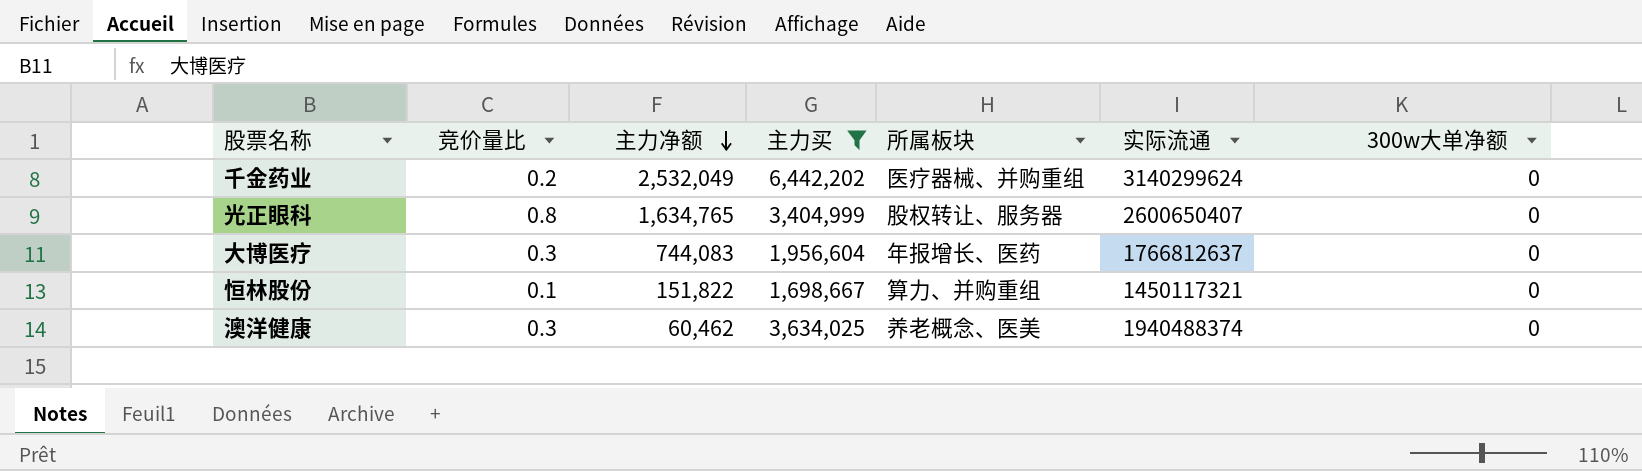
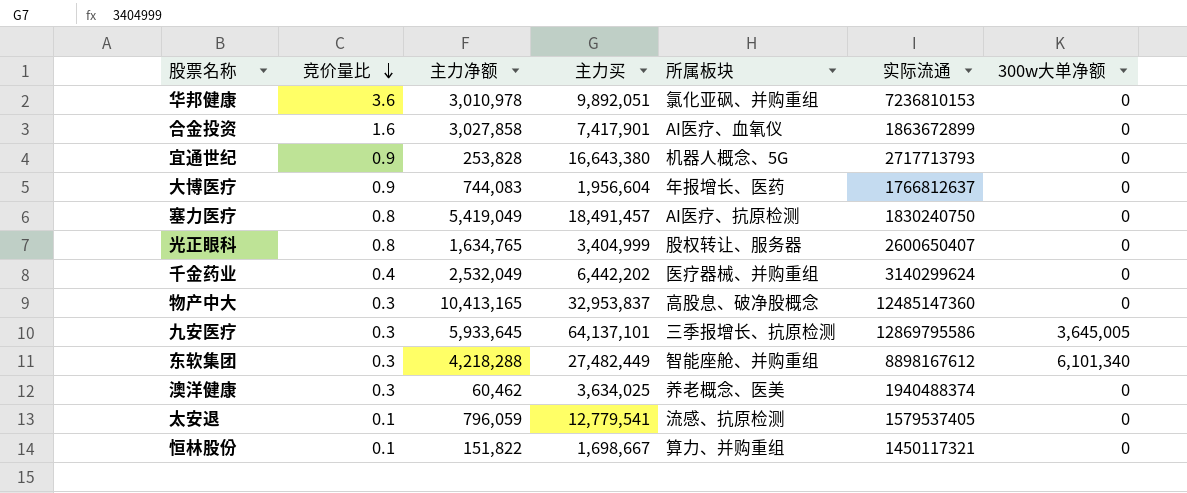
filter: 主力买 <= 6,442,202 -> none
row order: 主力净额 descending -> 竞价量比 descending
大博医疗 | 竞价量比: 0.3 -> 0.9
千金药业 | 竞价量比: 0.2 -> 0.4

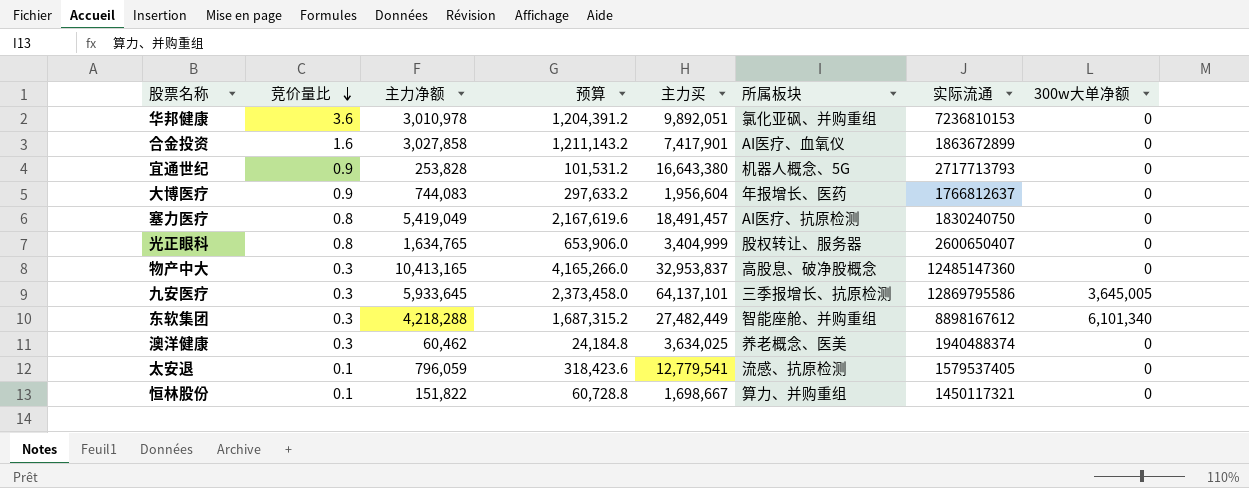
column 预算 | formula: none -> [主力净额] * 0.4
row 千金药业: 0.4 | 2,532,049 | 6,442,202 | 医疗器械、并购重组 | 3140299624 | 0 -> none

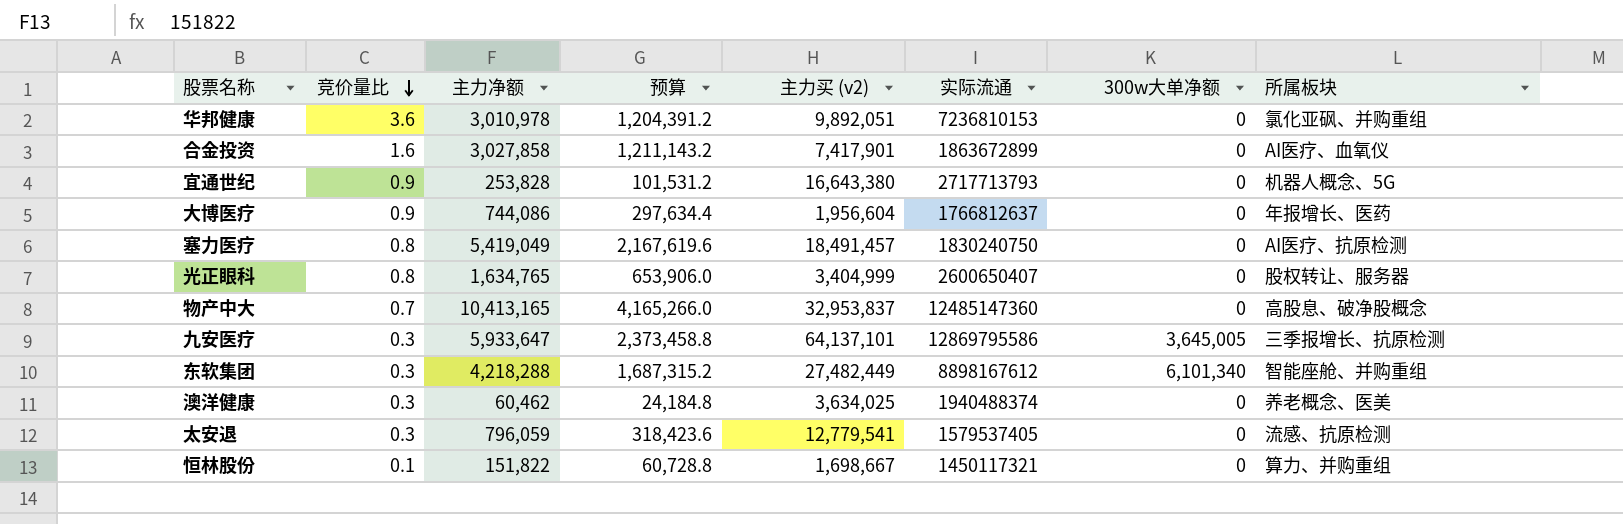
column name: 主力买 -> 主力买 (v2)
column 所属板块 | position: 6 -> 8
大博医疗 | 主力净额: 744,083 -> 744,086
大博医疗 | 预算: 297,633.2 -> 297,634.4
物产中大 | 竞价量比: 0.3 -> 0.7
九安医疗 | 主力净额: 5,933,645 -> 5,933,647
九安医疗 | 预算: 2,373,458.0 -> 2,373,458.8
太安退 | 竞价量比: 0.1 -> 0.3

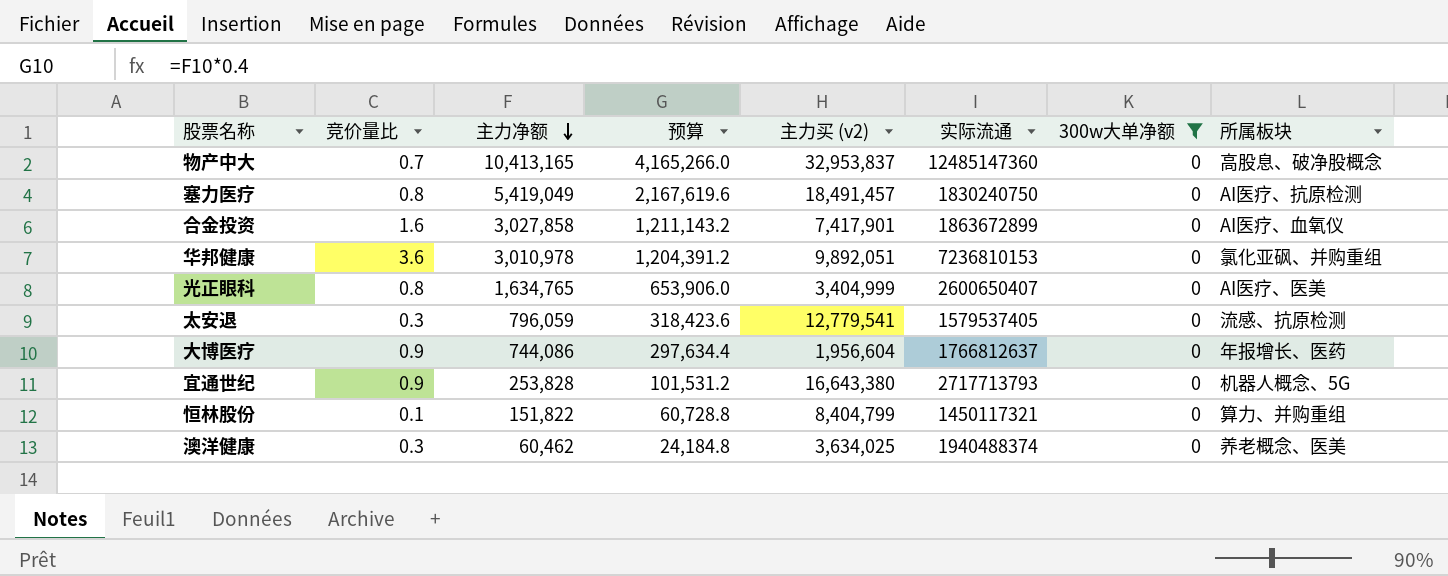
filter: none -> 300w大单净额 = 0
row order: 竞价量比 descending -> 主力净额 descending
光正眼科 | 所属板块: 股权转让、服务器 -> AI医疗、医美
恒林股份 | 主力买 (v2): 1,698,667 -> 8,404,799

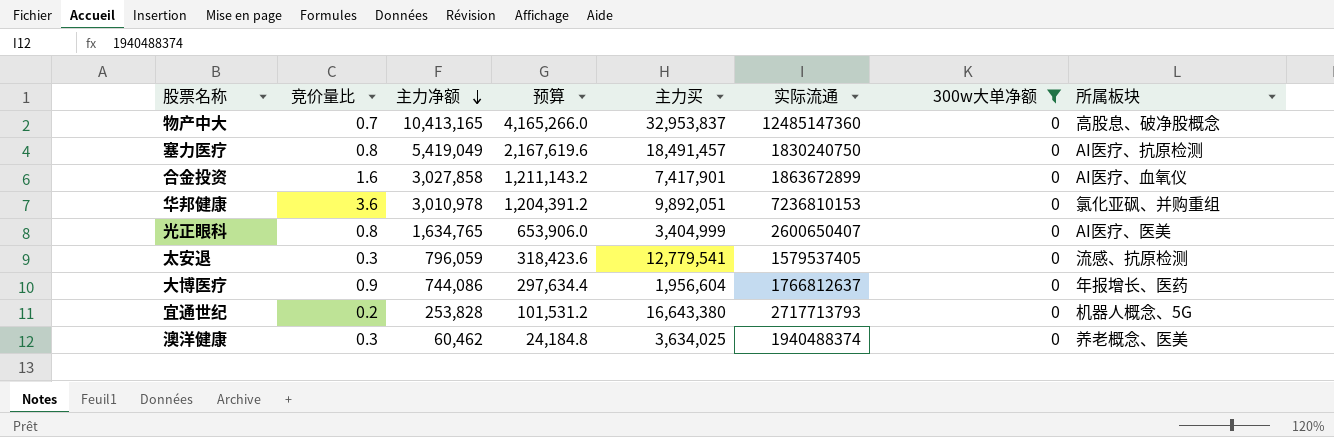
column name: 主力买 (v2) -> 主力买
row 恒林股份: 0.1 | 151,822 | 60,728.8 | 8,404,799 | 1450117321 | 0 | 算力、并购重组 -> none
宜通世纪 | 竞价量比: 0.9 -> 0.2

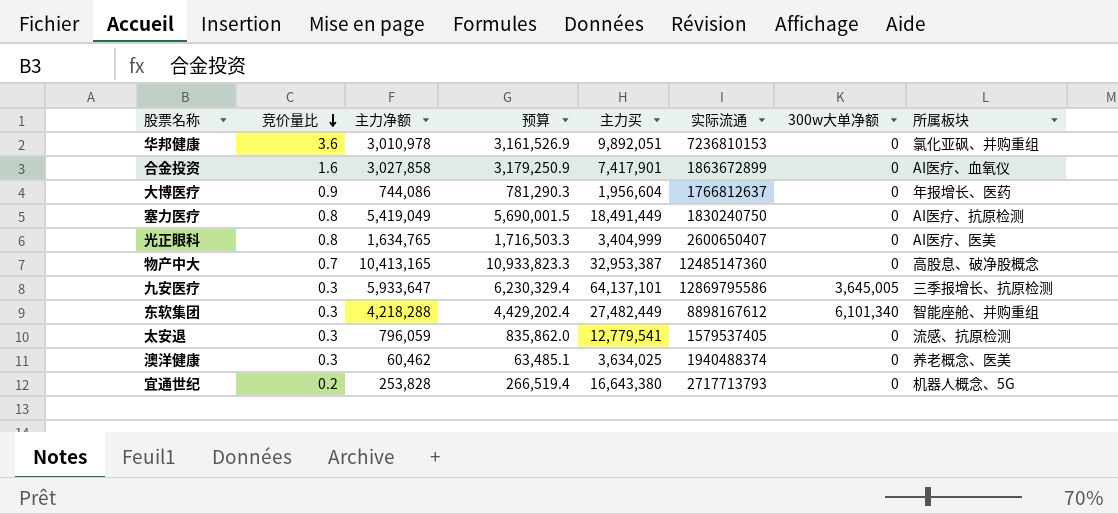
filter: 300w大单净额 = 0 -> none
row order: 主力净额 descending -> 竞价量比 descending
column 预算 | formula: [主力净额] * 0.4 -> [主力净额] * 1.05
塞力医疗 | 主力买: 18,491,457 -> 18,491,449
物产中大 | 主力买: 32,953,837 -> 32,953,387

